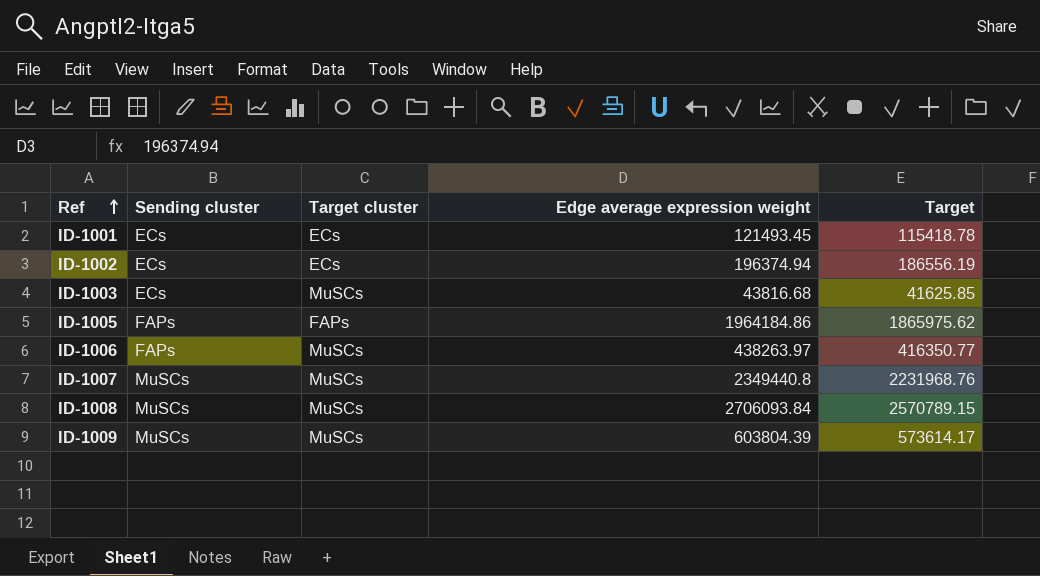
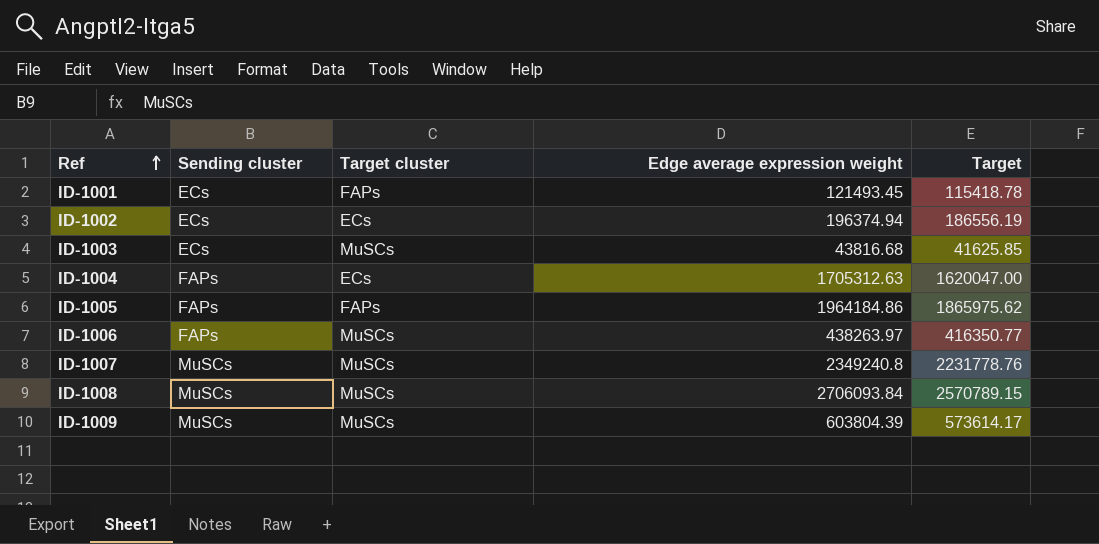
ID-1001 | Target cluster: ECs -> FAPs
row ID-1004: none -> FAPs | ECs | 1705312.63 | 1620047.00
ID-1007 | Edge average expression weight: 2349440.8 -> 2349240.8
ID-1007 | Target: 2231968.76 -> 2231778.76

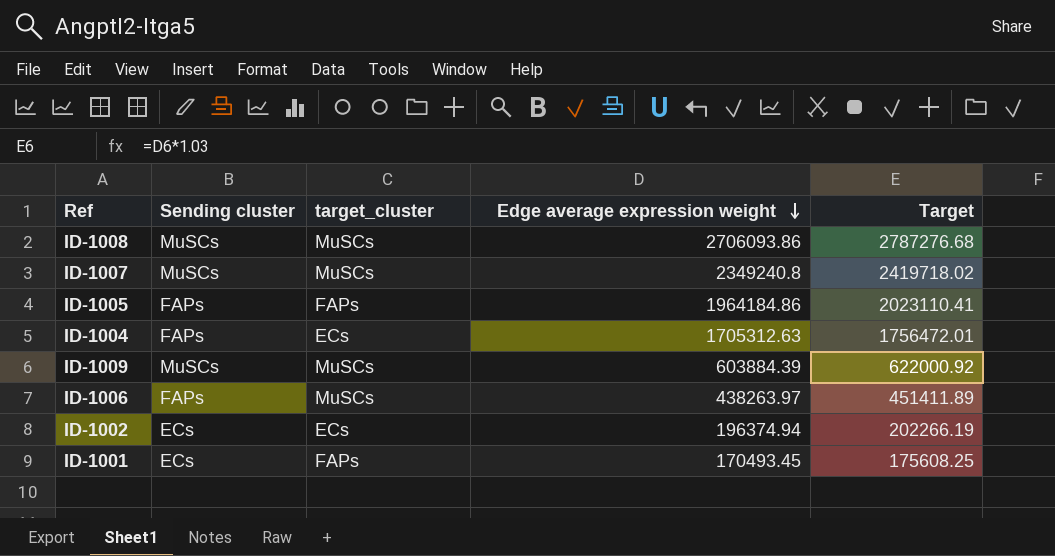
row order: Ref ascending -> Edge average expression weight descending
column name: Target cluster -> target_cluster
column Target | formula: [Edge average expression weight] * 0.95 -> [Edge average expression weight] * 1.03
row ID-1003: ECs | MuSCs | 43816.68 | 41625.85 -> none
ID-1008 | Edge average expression weight: 2706093.84 -> 2706093.86
ID-1009 | Edge average expression weight: 603804.39 -> 603884.39
ID-1001 | Edge average expression weight: 121493.45 -> 170493.45

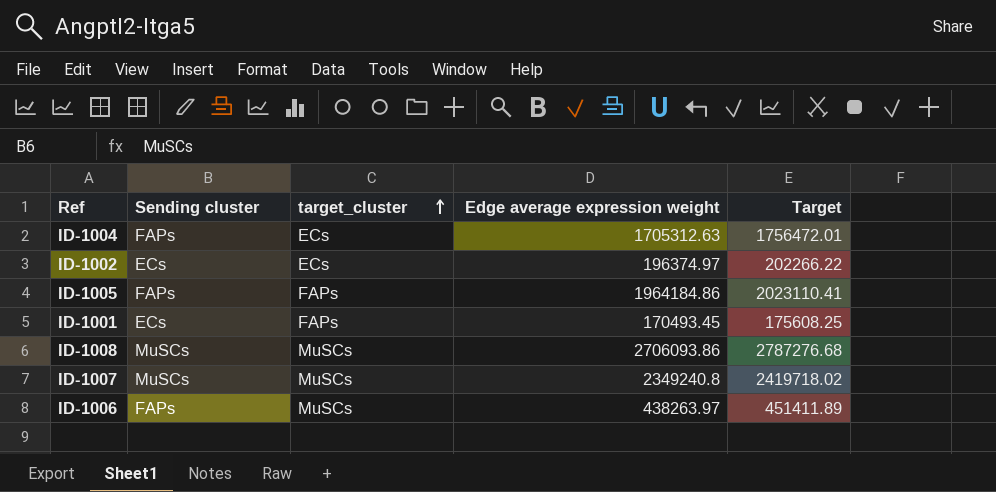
row order: Edge average expression weight descending -> target_cluster ascending
row ID-1009: MuSCs | MuSCs | 603884.39 | 622000.92 -> none
ID-1002 | Edge average expression weight: 196374.94 -> 196374.97
ID-1002 | Target: 202266.19 -> 202266.22

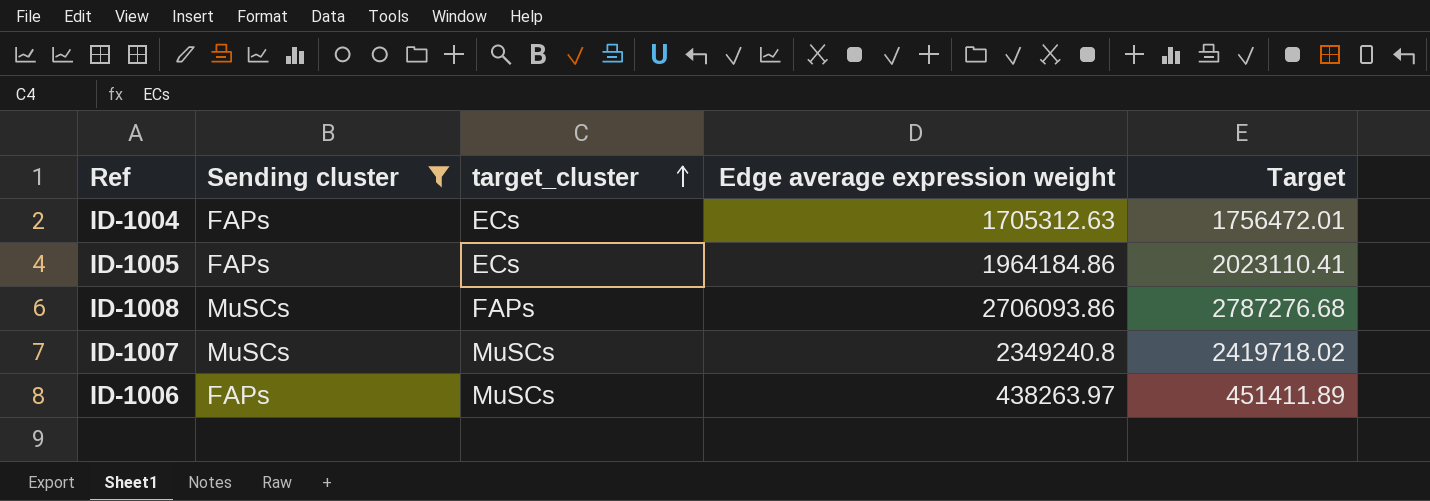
filter: none -> Sending cluster != ECs
ID-1005 | target_cluster: FAPs -> ECs
ID-1008 | target_cluster: MuSCs -> FAPs

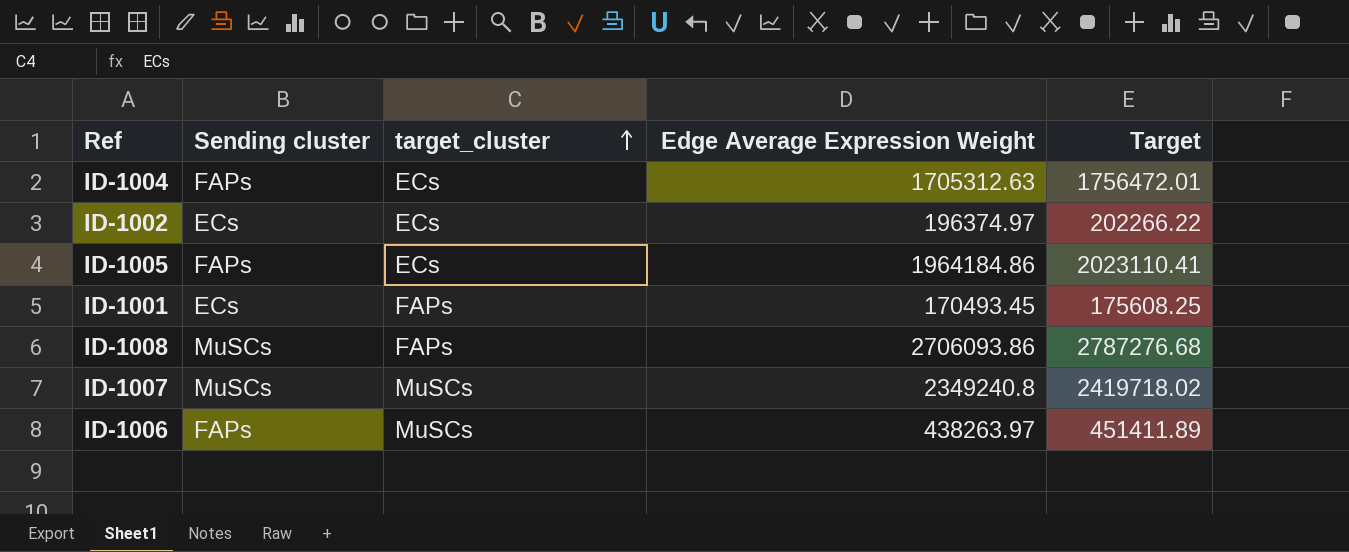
filter: Sending cluster != ECs -> none
column name: Edge average expression weight -> Edge Average Expression Weight

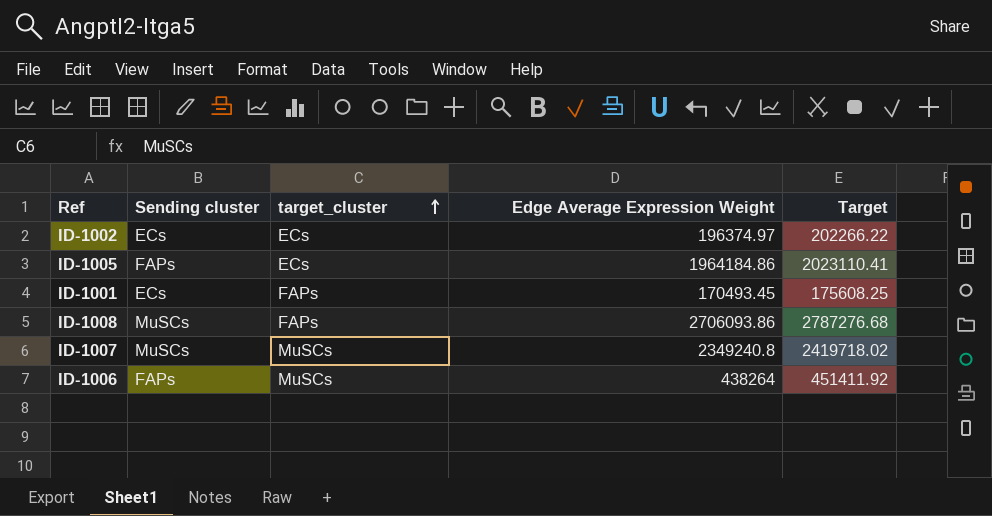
row ID-1004: FAPs | ECs | 1705312.63 | 1756472.01 -> none
ID-1006 | Edge Average Expression Weight: 438263.97 -> 438264
ID-1006 | Target: 451411.89 -> 451411.92

